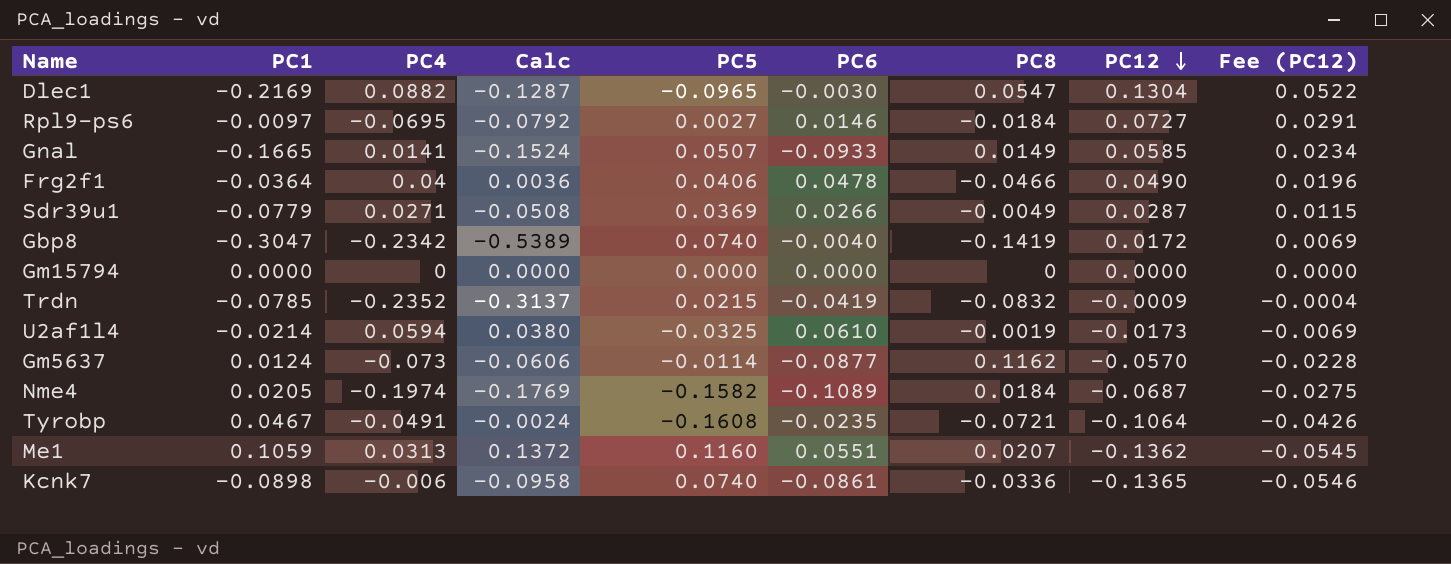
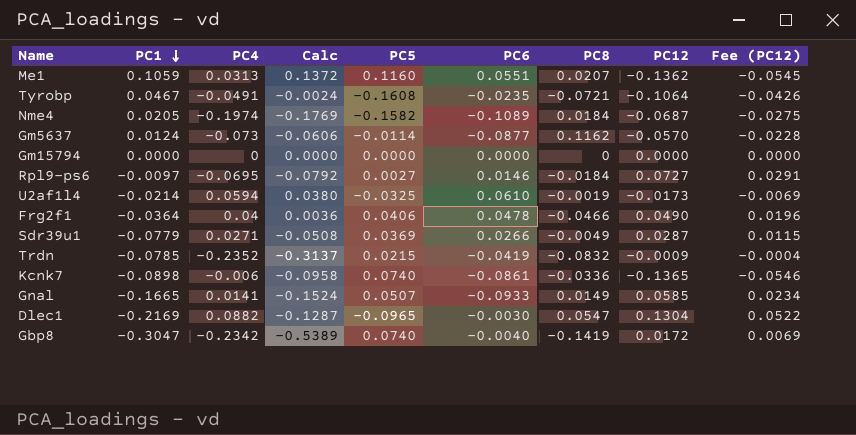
row order: PC12 descending -> PC1 descending

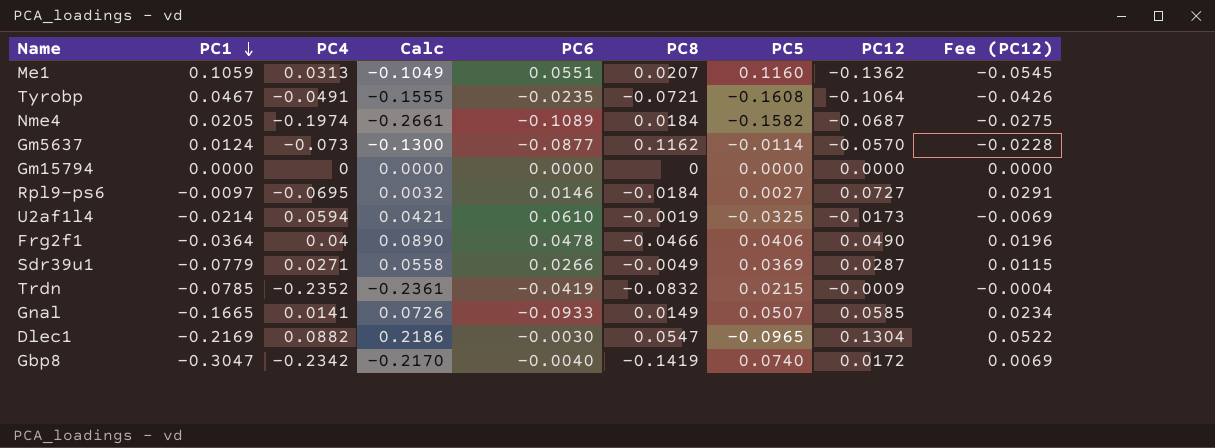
column Calc | formula: [PC1] + [PC4] -> [PC4] + [PC12]
column PC5 | position: 5 -> 7
row Kcnk7: -0.0898 | -0.006 | -0.0958 | 0.0740 | -0.0861 | -0.0336 | -0.1365 | -0.0546 -> none

